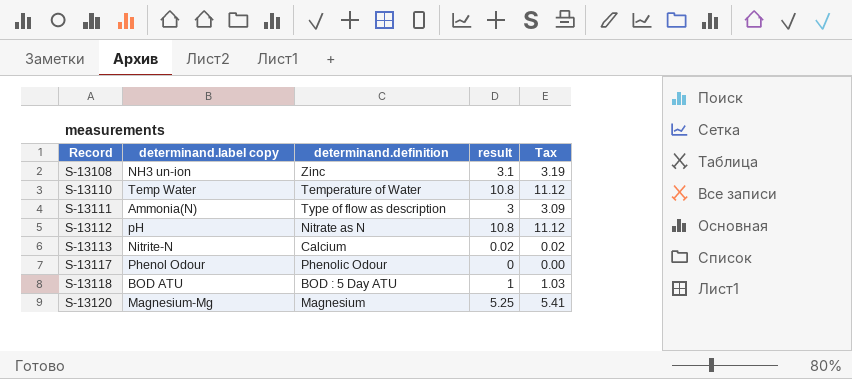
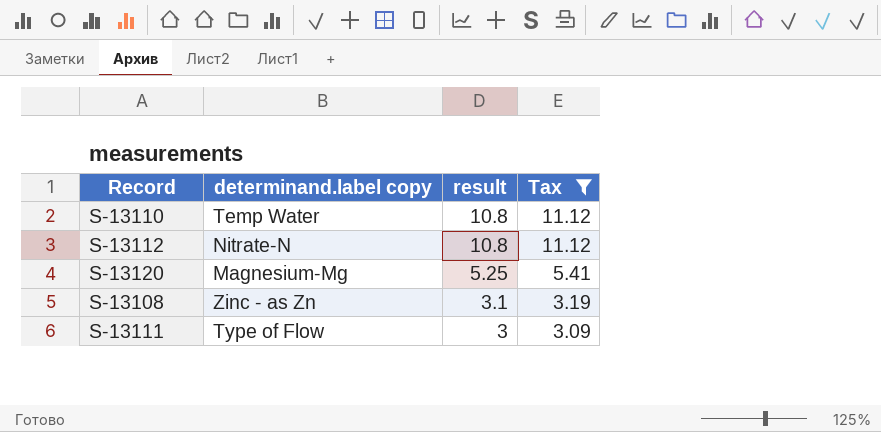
filter: none -> Tax >= 3.09
row order: Record ascending -> result descending
column determinand.definition | position: 3 -> none
S-13112 | determinand.label copy: pH -> Nitrate-N
S-13108 | determinand.label copy: NH3 un-ion -> Zinc - as Zn
S-13111 | determinand.label copy: Ammonia(N) -> Type of Flow

